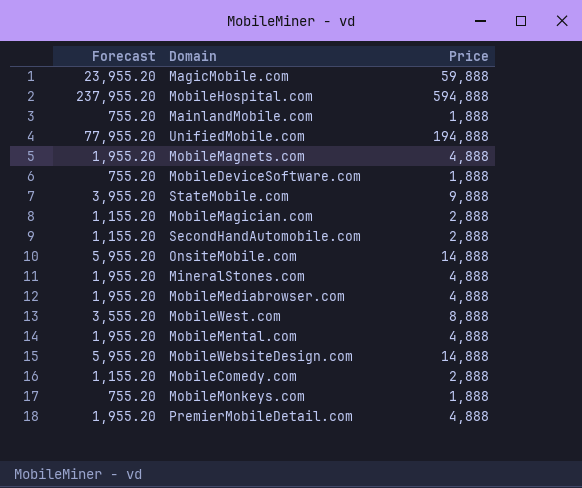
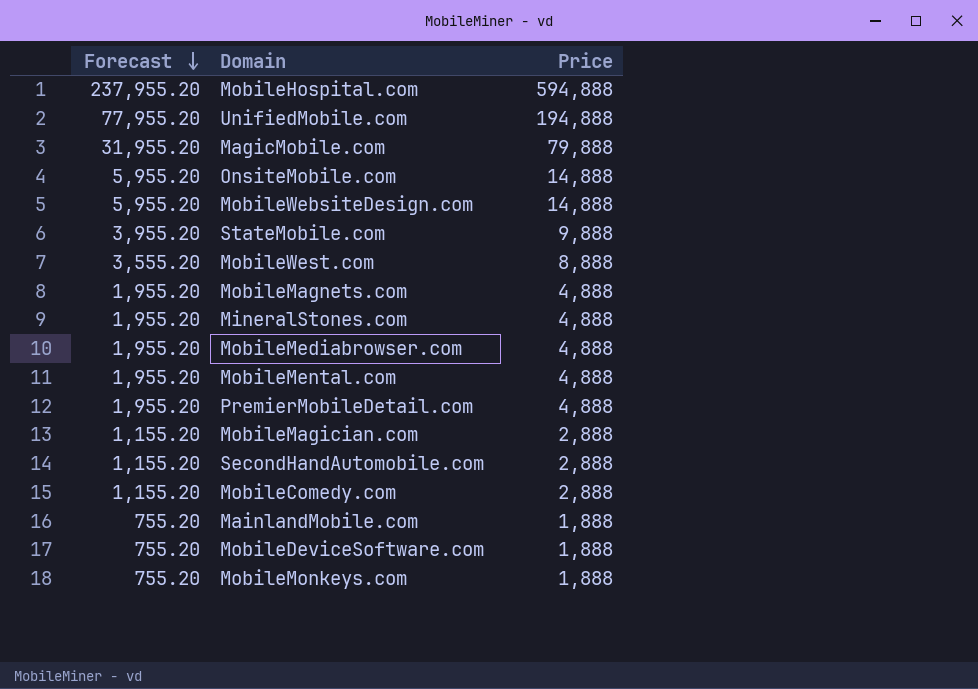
row order: none -> Forecast descending
MagicMobile.com | Forecast: 23,955.20 -> 31,955.20
MagicMobile.com | Price: 59,888 -> 79,888

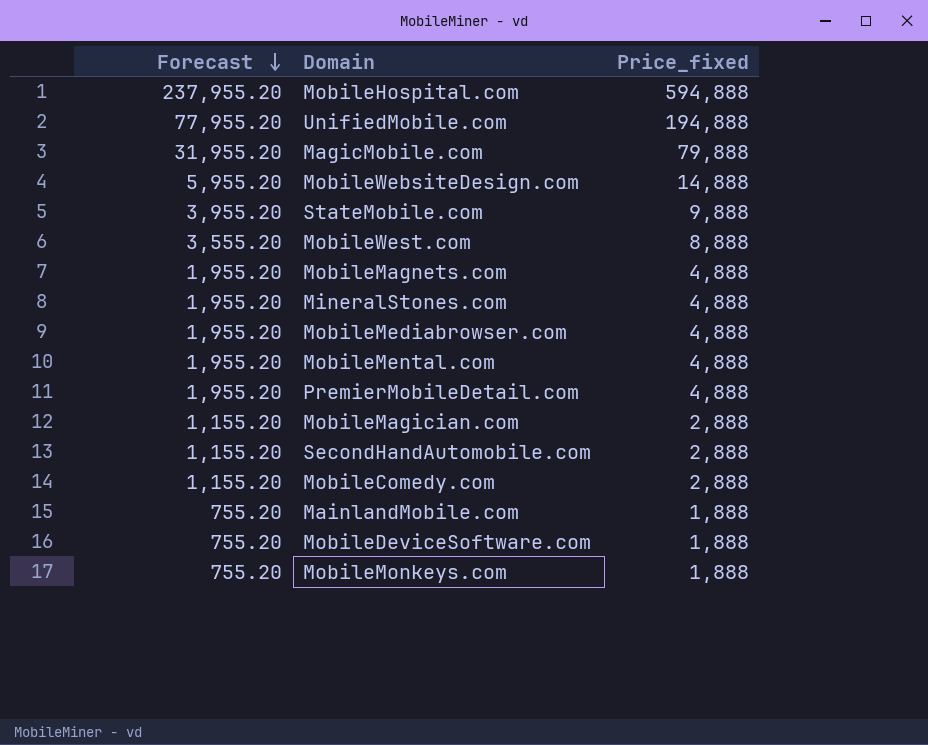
column name: Price -> Price_fixed
row OnsiteMobile.com: 5,955.20 | 14,888 -> none

